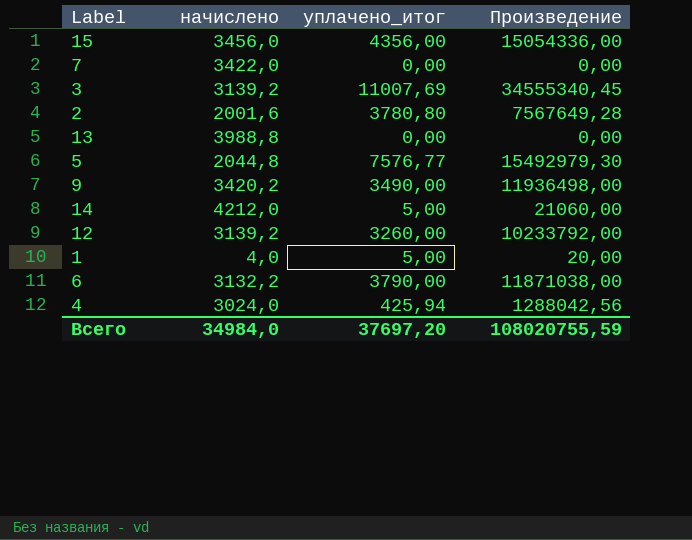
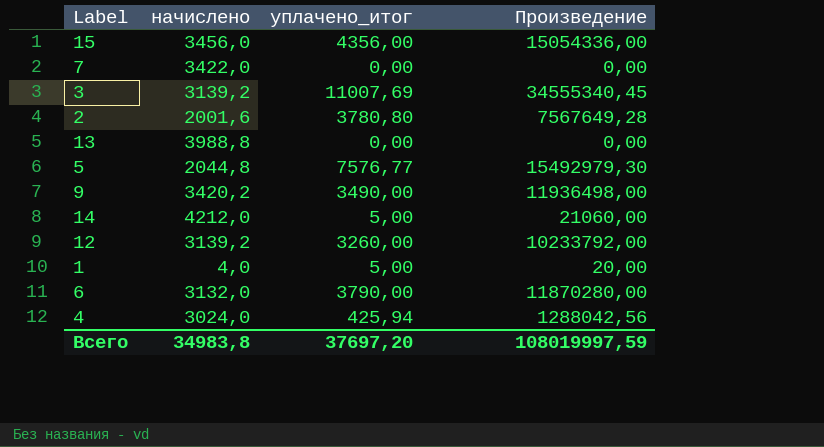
6 | начислено: 3132,2 -> 3132,0
6 | Произведение: 11871038,00 -> 11870280,00
Всего | начислено: 34984,0 -> 34983,8
Всего | Произведение: 108020755,59 -> 108019997,59

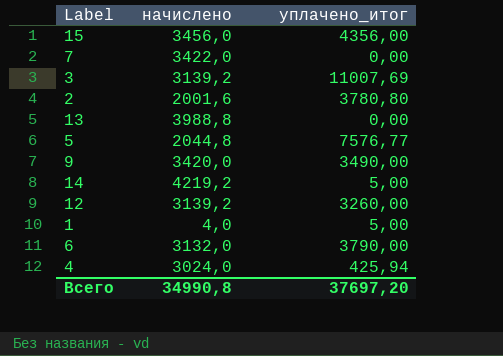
column Произведение | formula: [начислено] * [уплачено_итог] -> none
9 | начислено: 3420,2 -> 3420,0
14 | начислено: 4212,0 -> 4219,2
Всего | начислено: 34983,8 -> 34990,8

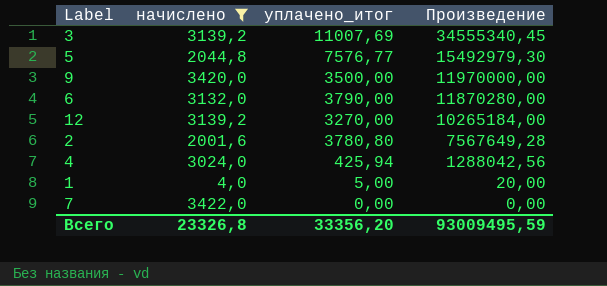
filter: none -> начислено <= 3422,0
row order: none -> Произведение descending
column Произведение | formula: none -> [начислено] * [уплачено_итог]
9 | уплачено_итог: 3490,00 -> 3500,00
12 | уплачено_итог: 3260,00 -> 3270,00
Всего | начислено: 34990,8 -> 23326,8
Всего | уплачено_итог: 37697,20 -> 33356,20

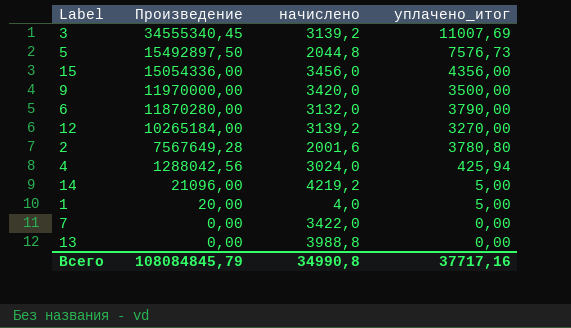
filter: начислено <= 3422,0 -> none
column Произведение | position: 4 -> 2
5 | Произведение: 15492979,30 -> 15492897,50
5 | уплачено_итог: 7576,77 -> 7576,73
Всего | Произведение: 93009495,59 -> 108084845,79
Всего | начислено: 23326,8 -> 34990,8
Всего | уплачено_итог: 33356,20 -> 37717,16

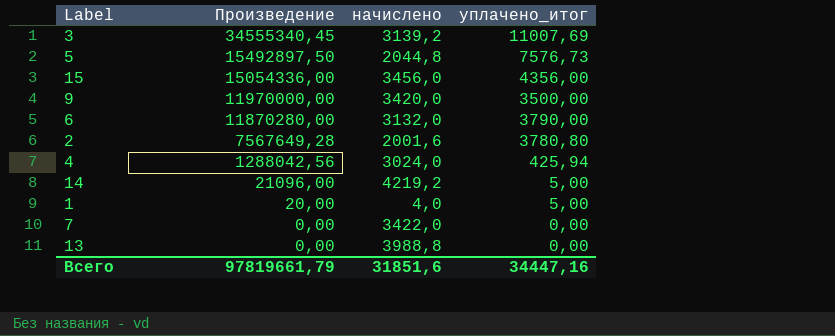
row 12: 10265184,00 | 3139,2 | 3270,00 -> none
Всего | Произведение: 108084845,79 -> 97819661,79
Всего | начислено: 34990,8 -> 31851,6
Всего | уплачено_итог: 37717,16 -> 34447,16

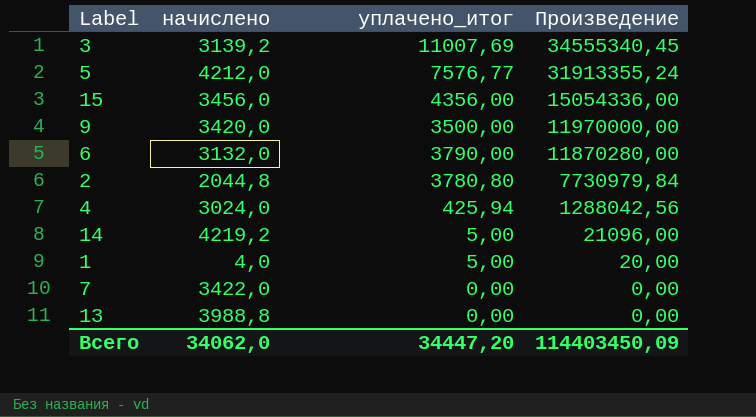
column Произведение | position: 2 -> 4
5 | начислено: 2044,8 -> 4212,0
5 | уплачено_итог: 7576,73 -> 7576,77
5 | Произведение: 15492897,50 -> 31913355,24
2 | начислено: 2001,6 -> 2044,8
2 | Произведение: 7567649,28 -> 7730979,84
Всего | начислено: 31851,6 -> 34062,0
Всего | уплачено_итог: 34447,16 -> 34447,20
Всего | Произведение: 97819661,79 -> 114403450,09

